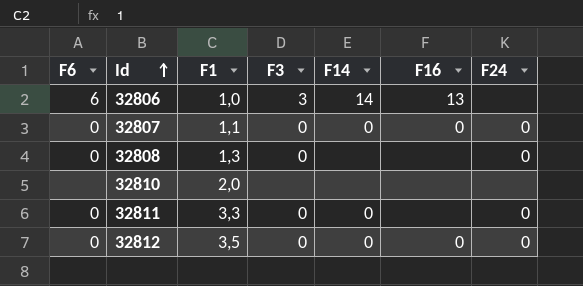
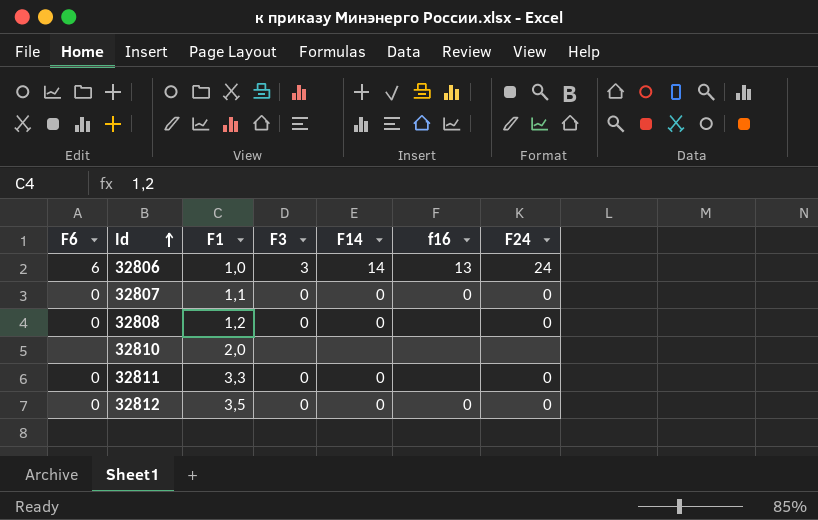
column name: F16 -> f16
32806 | F24: none -> 24
32808 | F1: 1,3 -> 1,2
32808 | F14: none -> 0

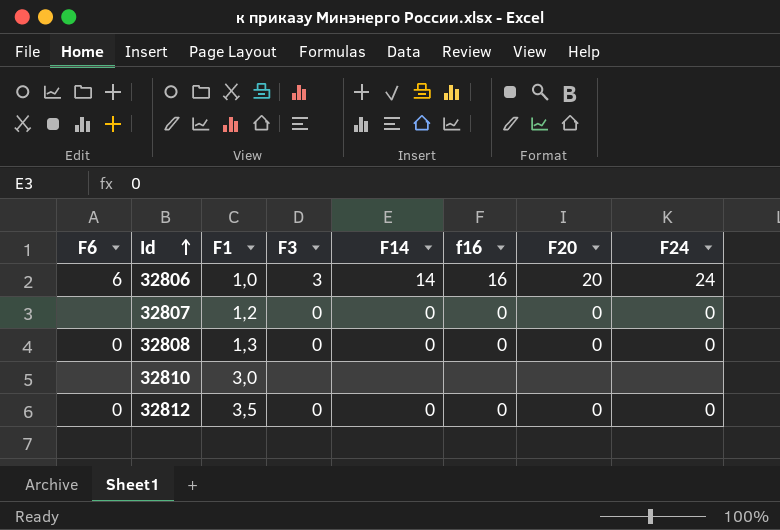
column F20 | position: none -> 7
row 32811: 0 | 3,3 | 0 | 0 | none | 0 -> none
32806 | f16: 13 -> 16
32807 | F6: 0 -> none
32807 | F1: 1,1 -> 1,2
32808 | F1: 1,2 -> 1,3
32808 | f16: none -> 0
32810 | F1: 2,0 -> 3,0

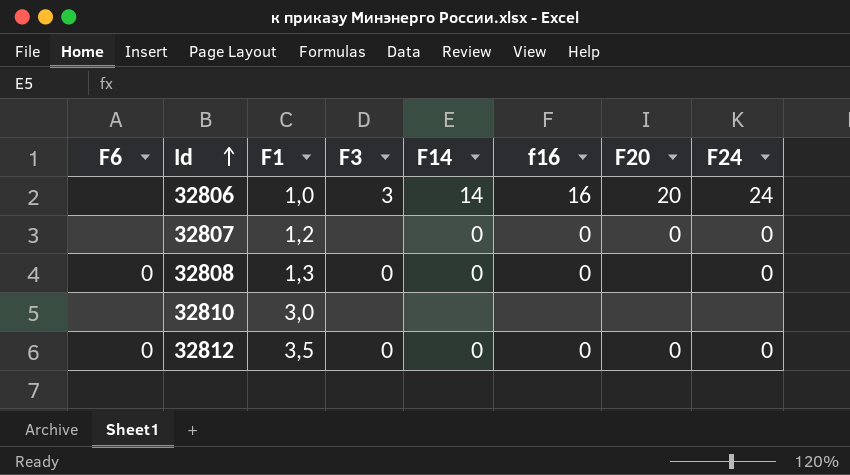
32806 | F6: 6 -> none
32807 | F3: 0 -> none
32808 | F20: 0 -> none

